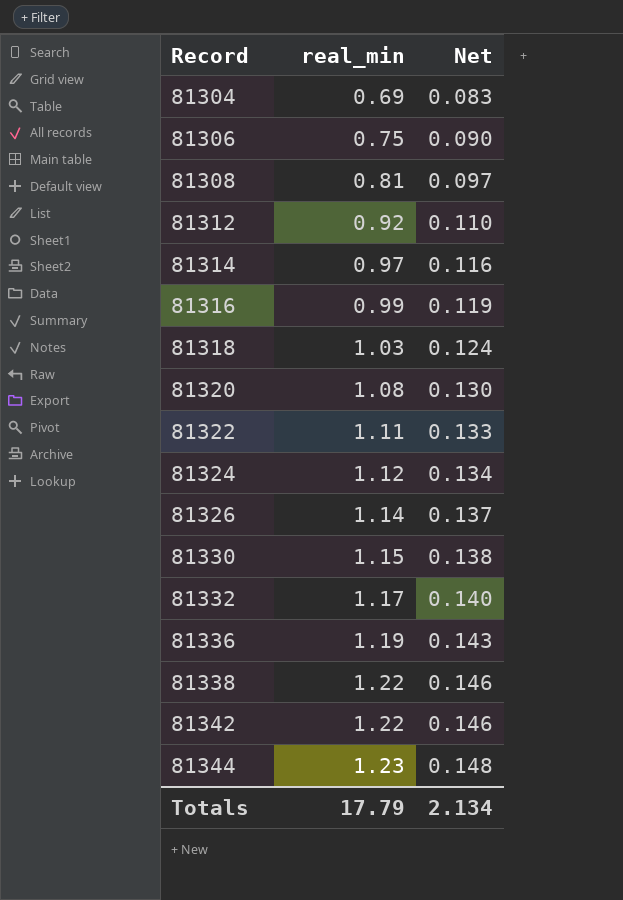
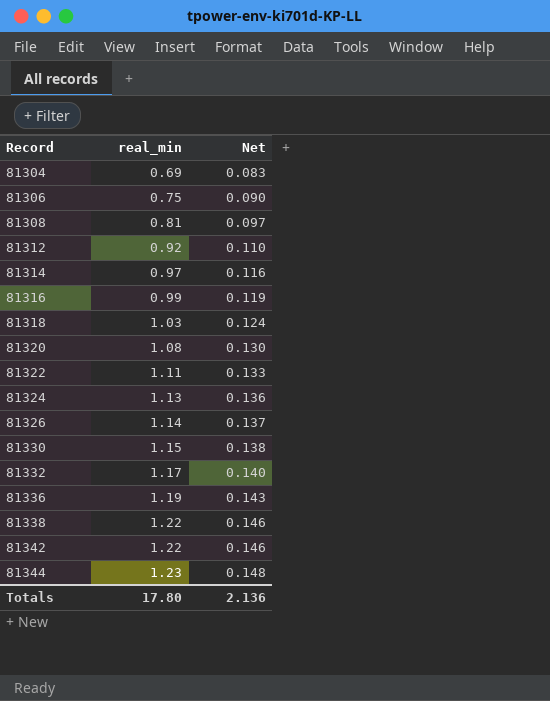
81324 | real_min: 1.12 -> 1.13
81324 | Net: 0.134 -> 0.136
Totals | real_min: 17.79 -> 17.80
Totals | Net: 2.134 -> 2.136

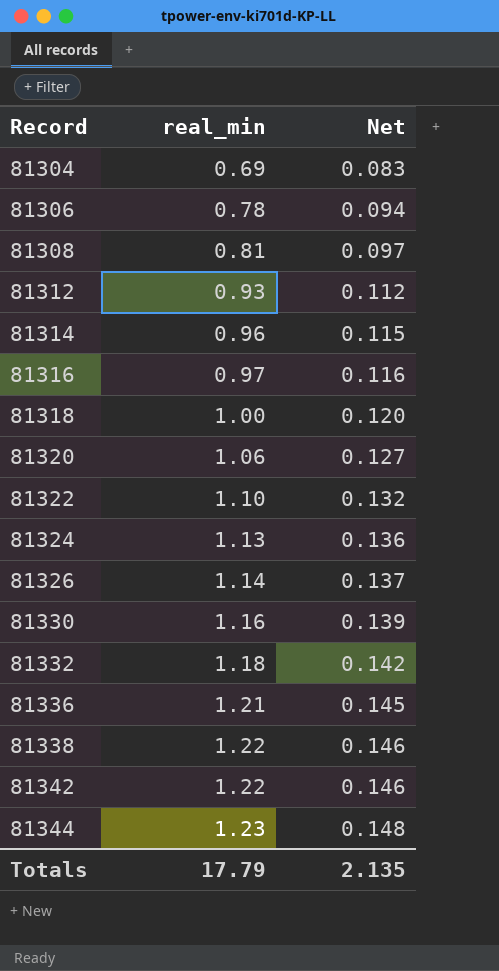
81306 | real_min: 0.75 -> 0.78
81306 | Net: 0.090 -> 0.094
81312 | real_min: 0.92 -> 0.93
81312 | Net: 0.110 -> 0.112
81314 | real_min: 0.97 -> 0.96
81314 | Net: 0.116 -> 0.115
81316 | real_min: 0.99 -> 0.97
81316 | Net: 0.119 -> 0.116
81318 | real_min: 1.03 -> 1.00
81318 | Net: 0.124 -> 0.120
81320 | real_min: 1.08 -> 1.06
81320 | Net: 0.130 -> 0.127
81322 | real_min: 1.11 -> 1.10
81322 | Net: 0.133 -> 0.132
81330 | real_min: 1.15 -> 1.16
81330 | Net: 0.138 -> 0.139
81332 | real_min: 1.17 -> 1.18
81332 | Net: 0.140 -> 0.142
81336 | real_min: 1.19 -> 1.21
81336 | Net: 0.143 -> 0.145
Totals | real_min: 17.80 -> 17.79
Totals | Net: 2.136 -> 2.135

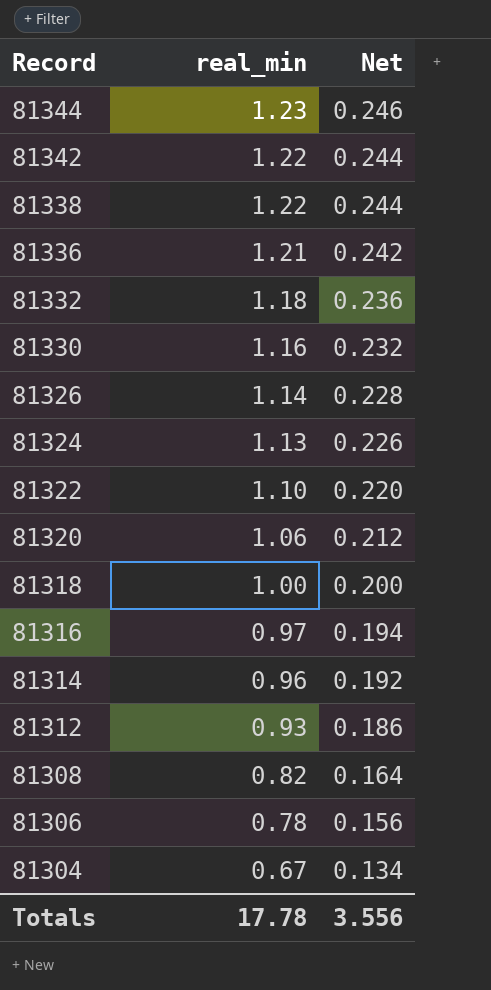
row order: Record ascending -> Record descending
column Net | formula: [real_min] * 0.12 -> [real_min] * 0.2
81308 | real_min: 0.81 -> 0.82
81304 | real_min: 0.69 -> 0.67
Totals | real_min: 17.79 -> 17.78
Totals | Net: 2.135 -> 3.556

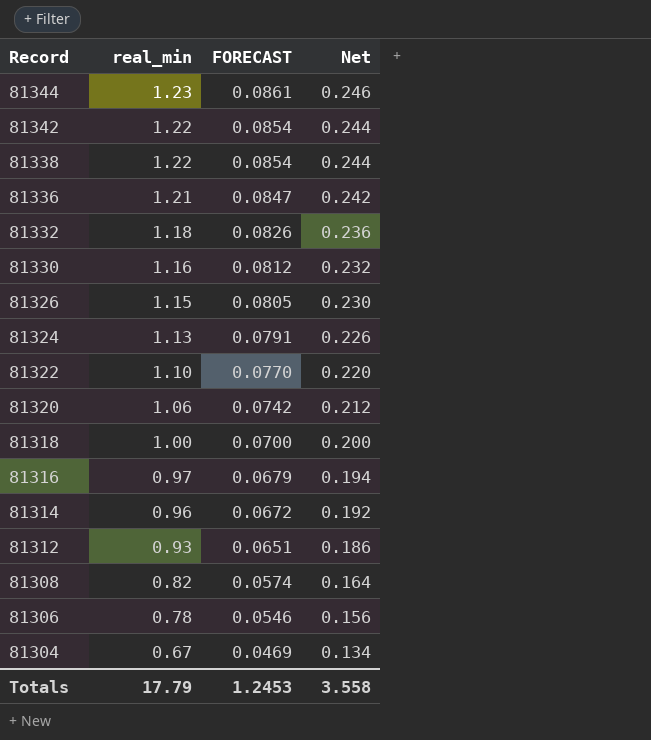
column FORECAST | formula: none -> [real_min] * 0.07
81326 | real_min: 1.14 -> 1.15
81326 | Net: 0.228 -> 0.230
Totals | real_min: 17.78 -> 17.79
Totals | Net: 3.556 -> 3.558

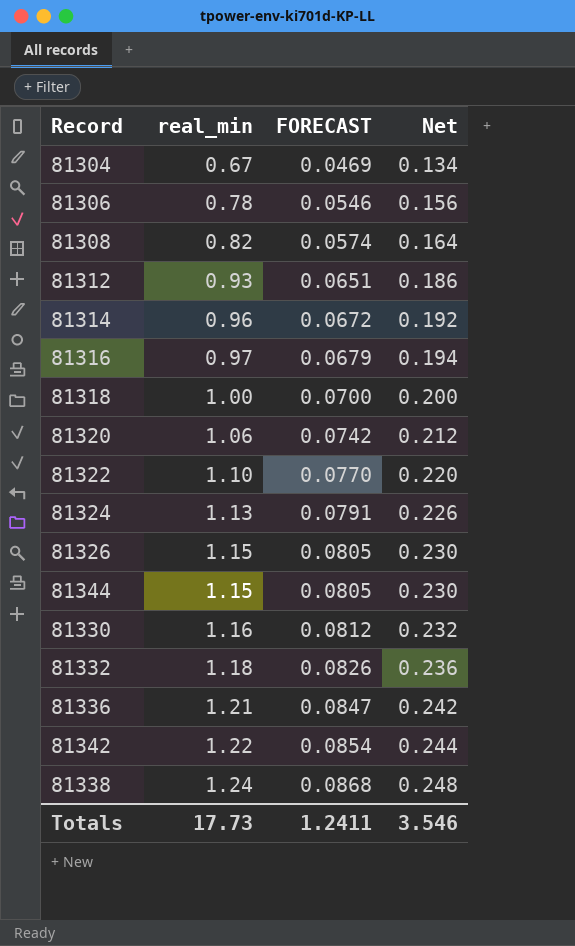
row order: Record descending -> real_min ascending
81344 | real_min: 1.23 -> 1.15
81344 | FORECAST: 0.0861 -> 0.0805
81344 | Net: 0.246 -> 0.230
81338 | real_min: 1.22 -> 1.24
81338 | FORECAST: 0.0854 -> 0.0868
81338 | Net: 0.244 -> 0.248
Totals | real_min: 17.79 -> 17.73
Totals | FORECAST: 1.2453 -> 1.2411
Totals | Net: 3.558 -> 3.546

